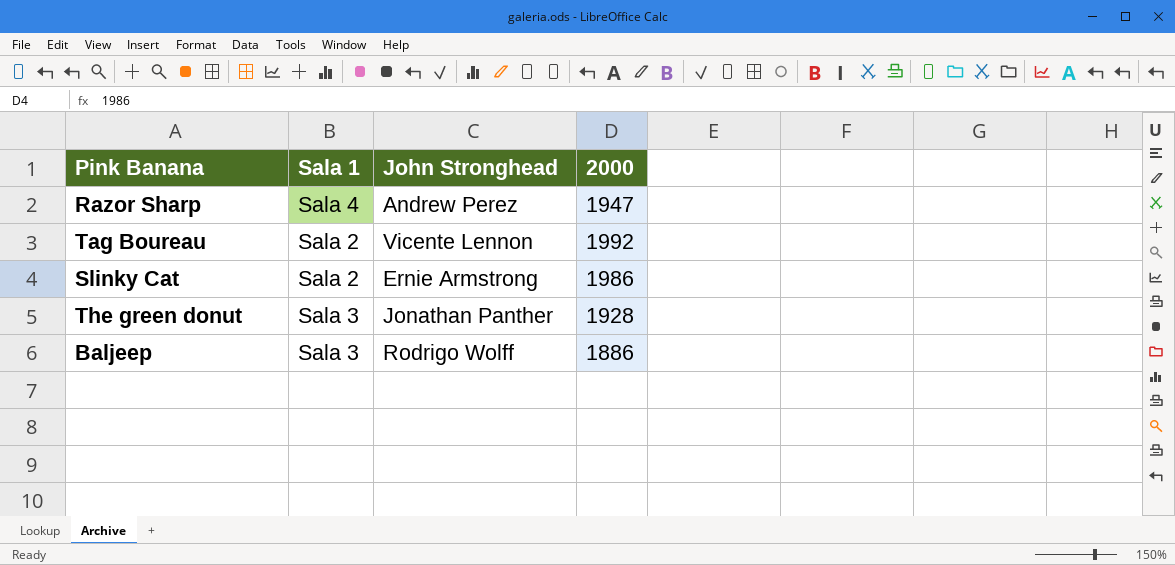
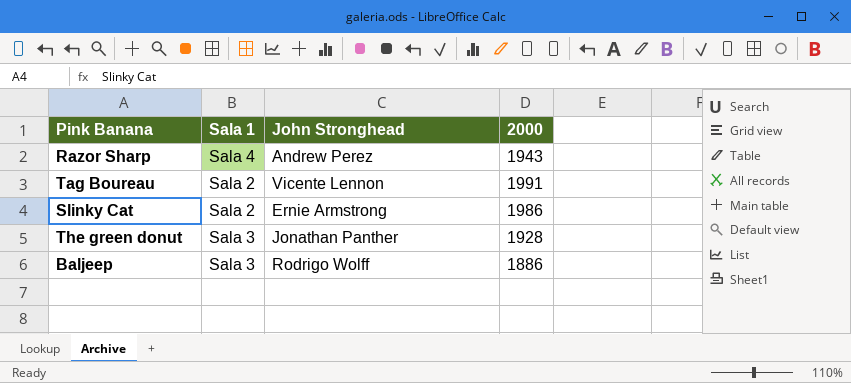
Razor Sharp | 2000: 1947 -> 1943
Tag Boureau | 2000: 1992 -> 1991

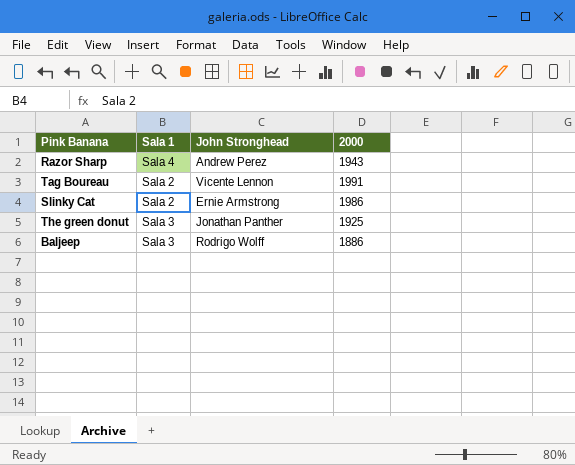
The green donut | 2000: 1928 -> 1925

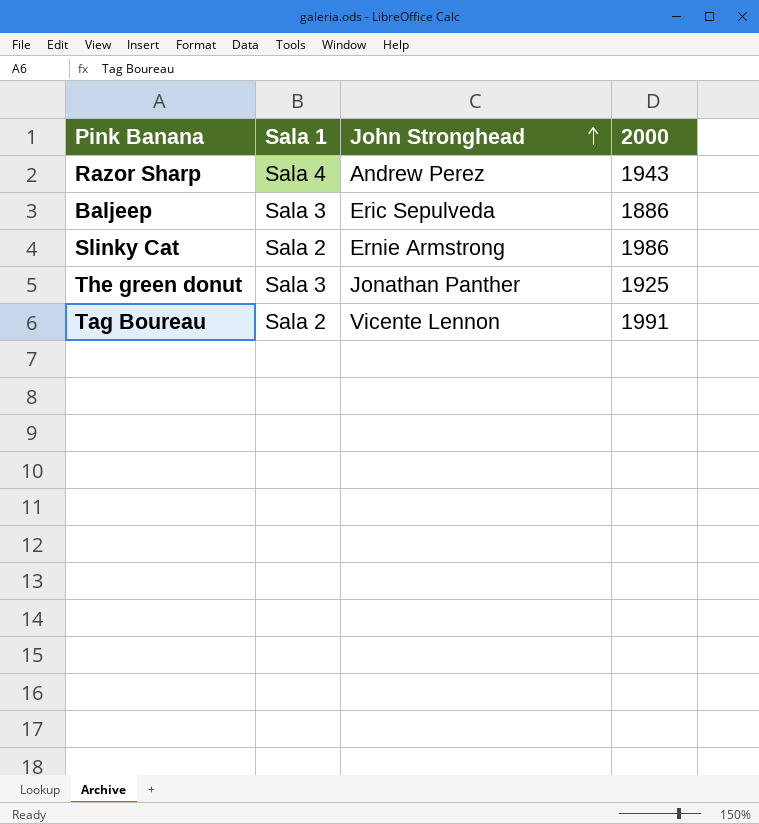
row order: none -> John Stronghead ascending
Baljeep | John Stronghead: Rodrigo Wolff -> Eric Sepulveda

